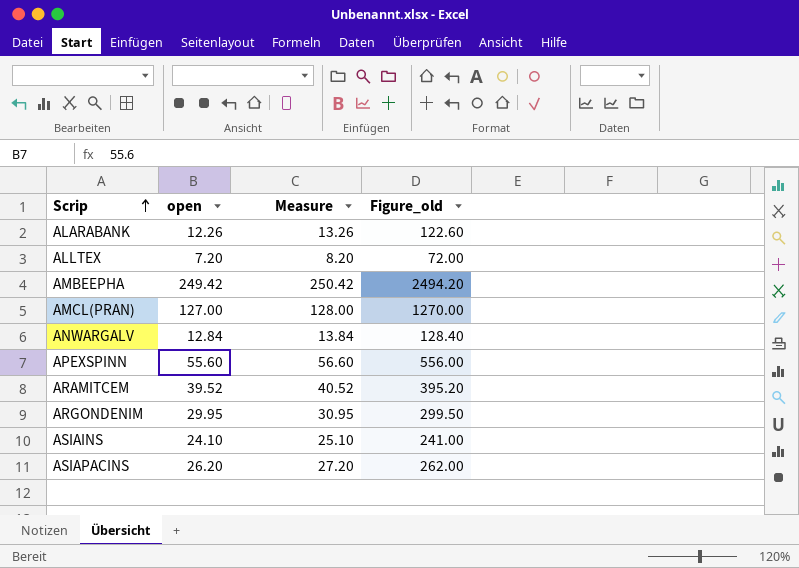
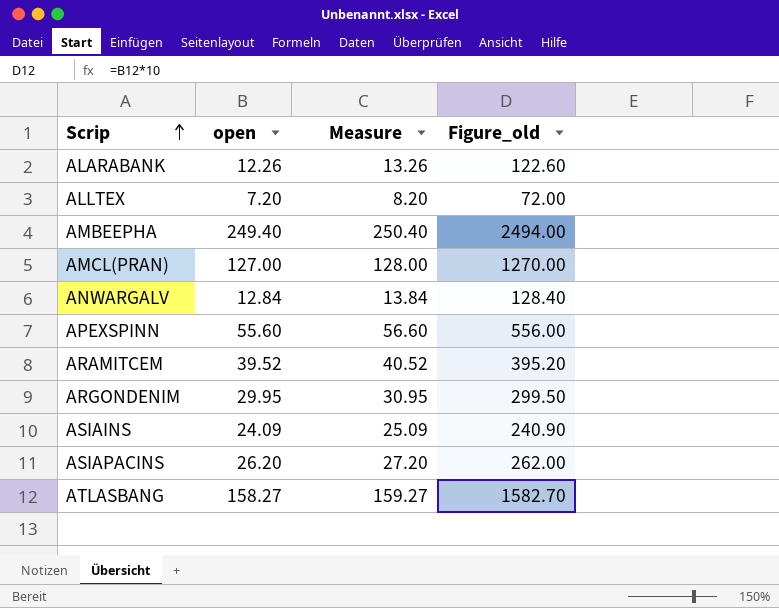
AMBEEPHA | open: 249.42 -> 249.40
AMBEEPHA | Measure: 250.42 -> 250.40
AMBEEPHA | Figure_old: 2494.20 -> 2494.00
ASIAINS | open: 24.10 -> 24.09
ASIAINS | Measure: 25.10 -> 25.09
ASIAINS | Figure_old: 241.00 -> 240.90
row ATLASBANG: none -> 158.27 | 159.27 | 1582.70

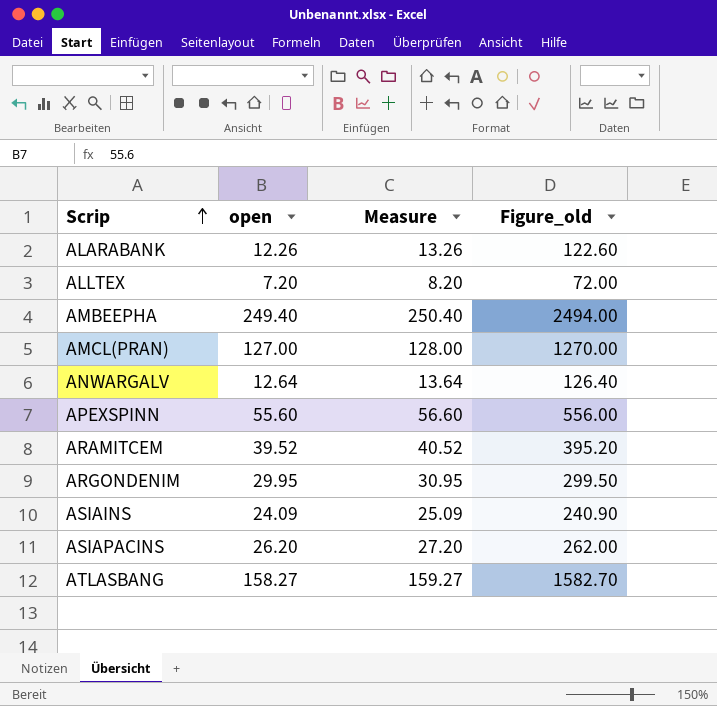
ANWARGALV | open: 12.84 -> 12.64
ANWARGALV | Measure: 13.84 -> 13.64
ANWARGALV | Figure_old: 128.40 -> 126.40

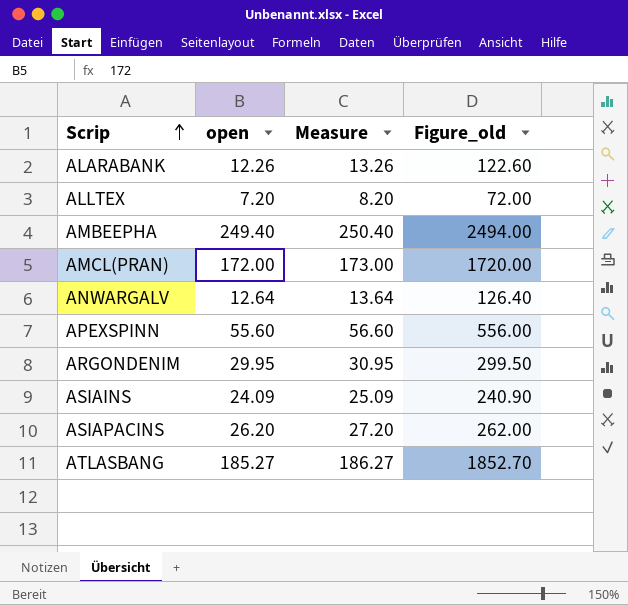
row ARAMITCEM: 39.52 | 40.52 | 395.20 -> none
AMCL(PRAN) | open: 127.00 -> 172.00
AMCL(PRAN) | Measure: 128.00 -> 173.00
AMCL(PRAN) | Figure_old: 1270.00 -> 1720.00
ATLASBANG | open: 158.27 -> 185.27
ATLASBANG | Measure: 159.27 -> 186.27
ATLASBANG | Figure_old: 1582.70 -> 1852.70

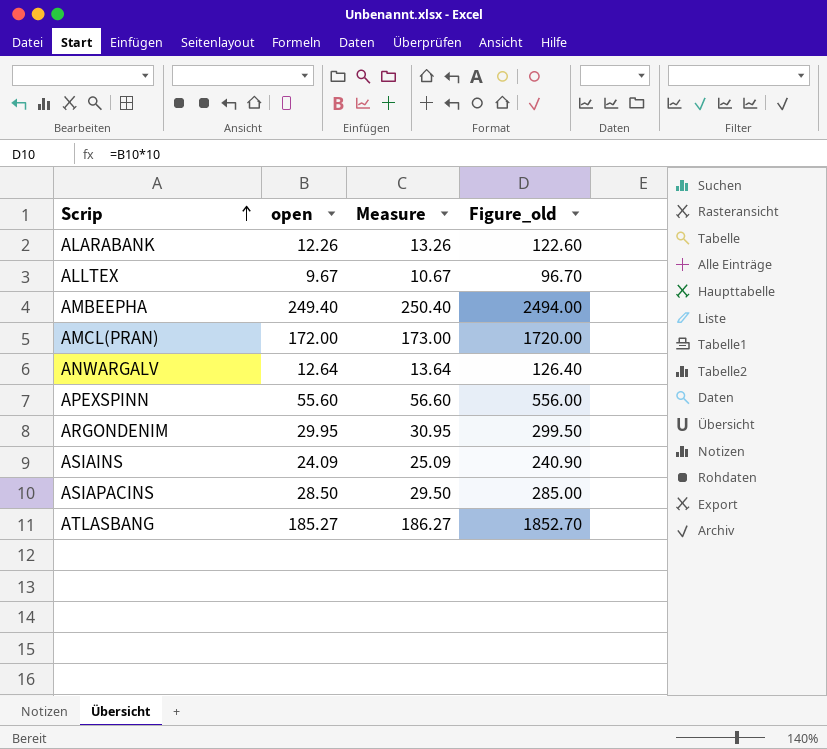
ALLTEX | open: 7.20 -> 9.67
ALLTEX | Measure: 8.20 -> 10.67
ALLTEX | Figure_old: 72.00 -> 96.70
ASIAPACINS | open: 26.20 -> 28.50
ASIAPACINS | Measure: 27.20 -> 29.50
ASIAPACINS | Figure_old: 262.00 -> 285.00

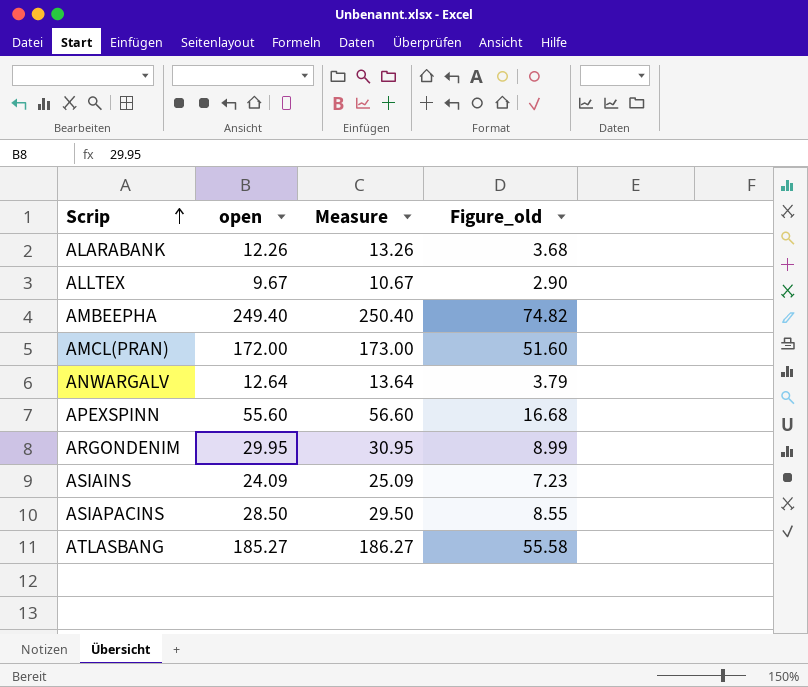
column Figure_old | formula: [open] * 10 -> [open] * 0.3

